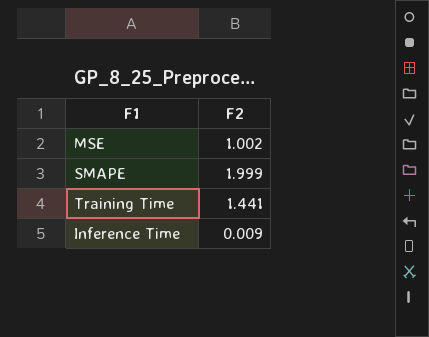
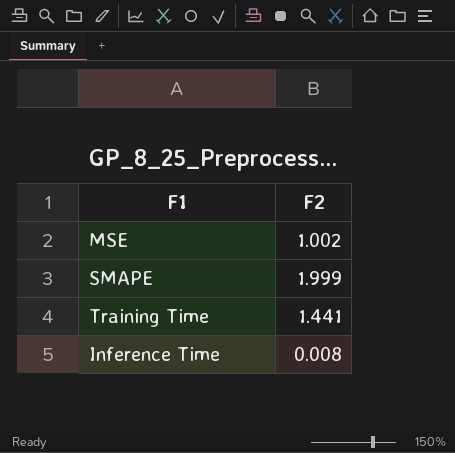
Inference Time | F2: 0.009 -> 0.008

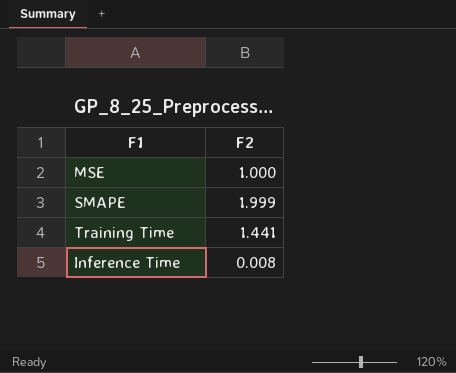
MSE | F2: 1.002 -> 1.000

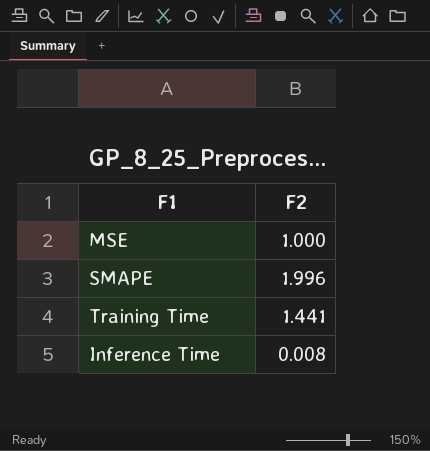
SMAPE | F2: 1.999 -> 1.996

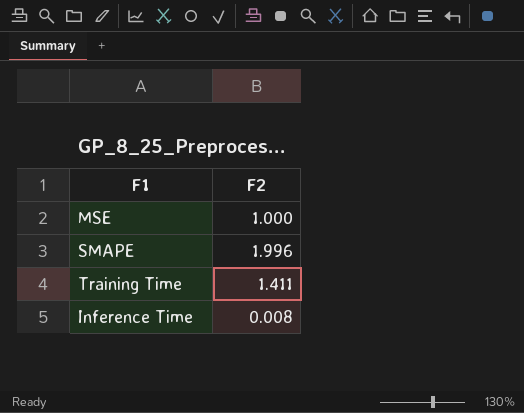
Training Time | F2: 1.441 -> 1.411

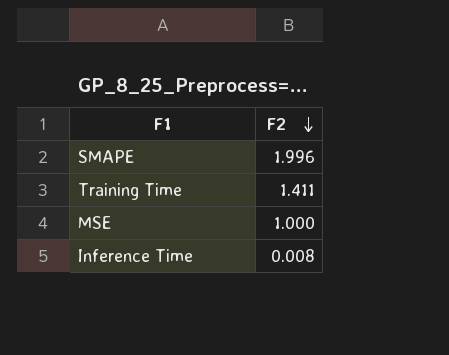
row order: none -> F2 descending

